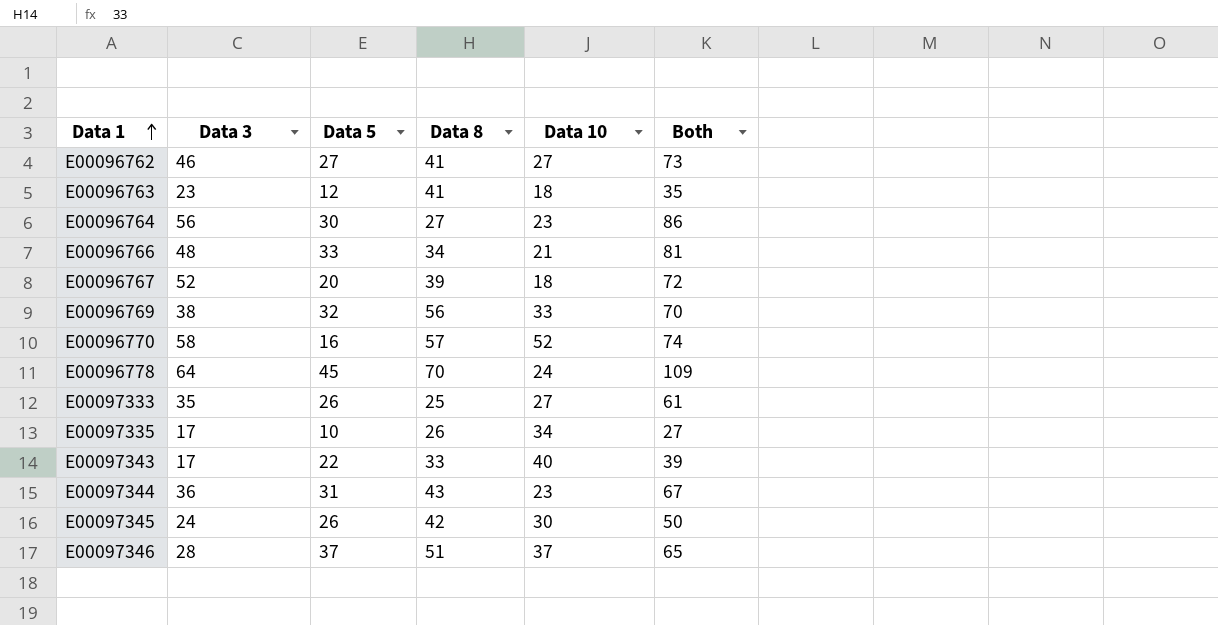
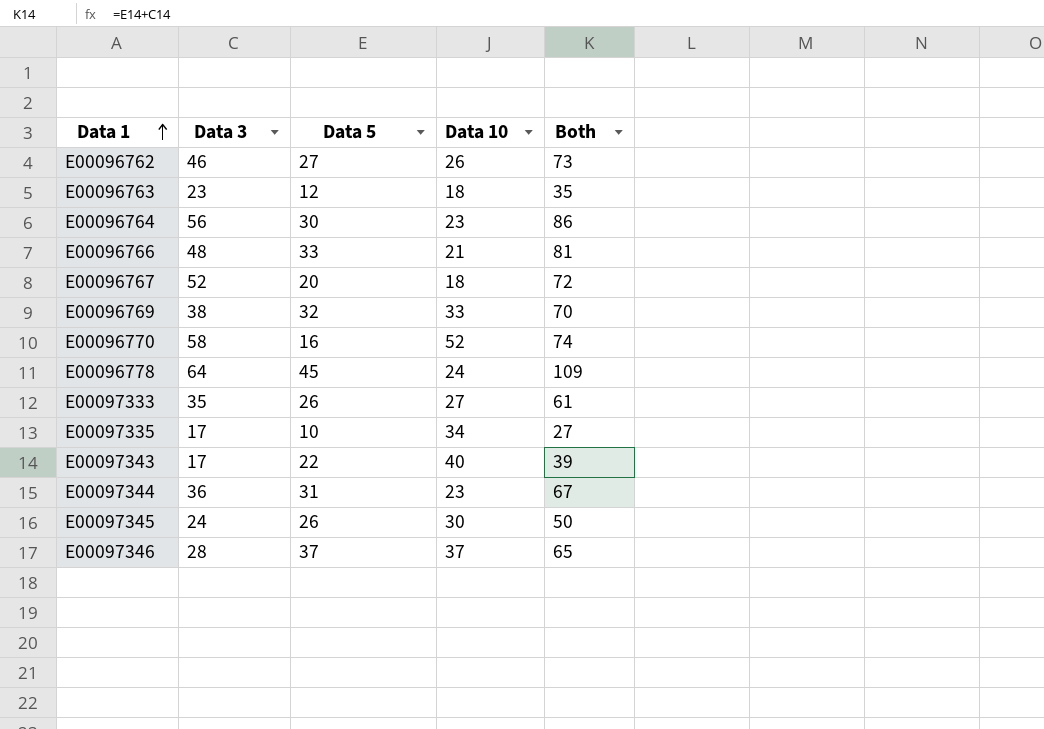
column Data 8 | position: 4 -> none
E00096762 | Data 10: 27 -> 26

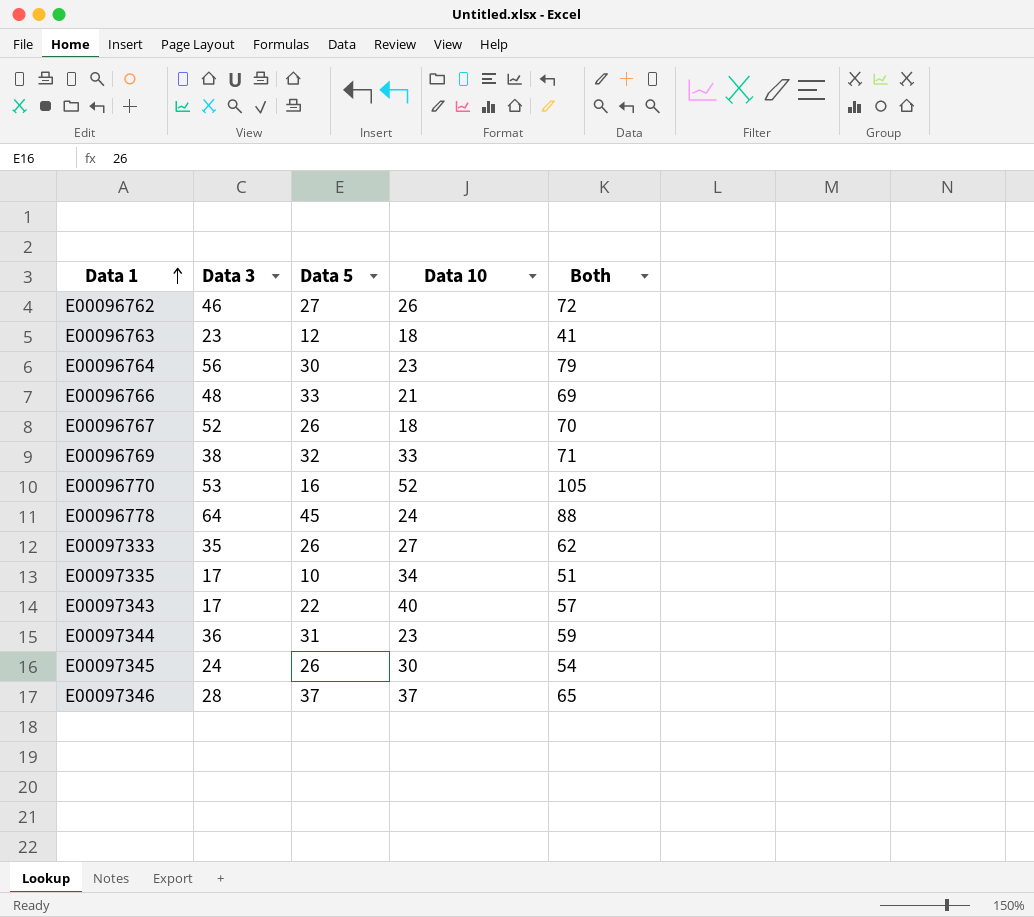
column Both | formula: [Data 3] + [Data 5] -> [Data 3] + [Data 10]
E00096767 | Data 5: 20 -> 26
E00096770 | Data 3: 58 -> 53

